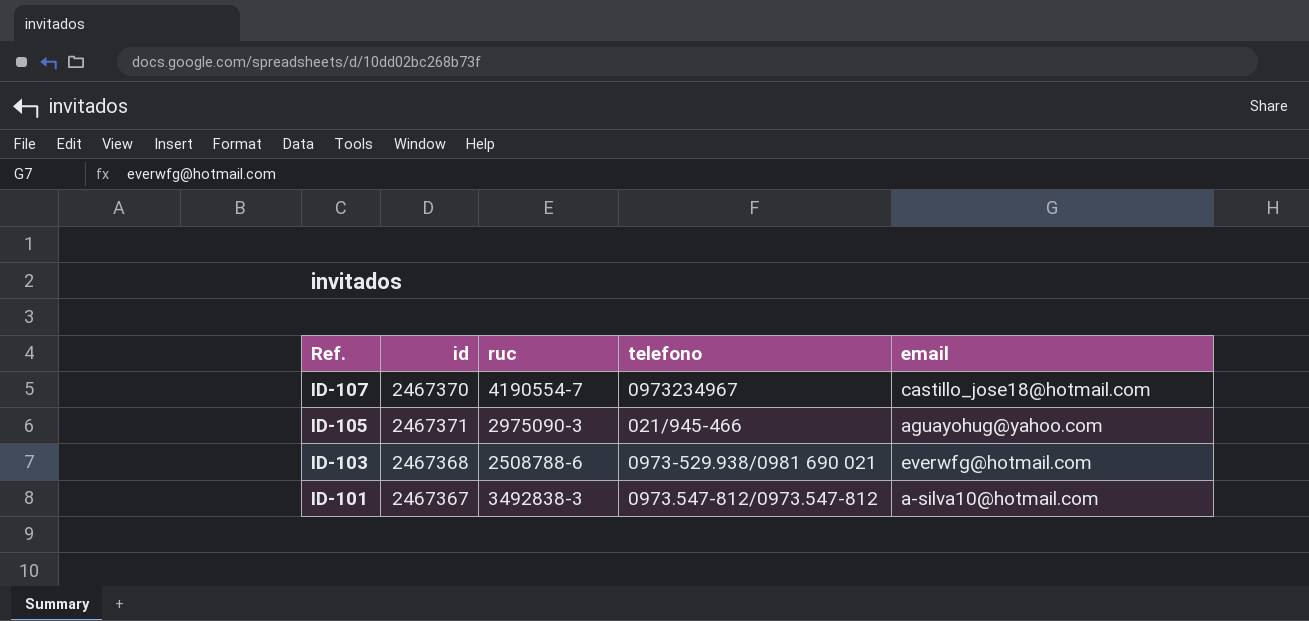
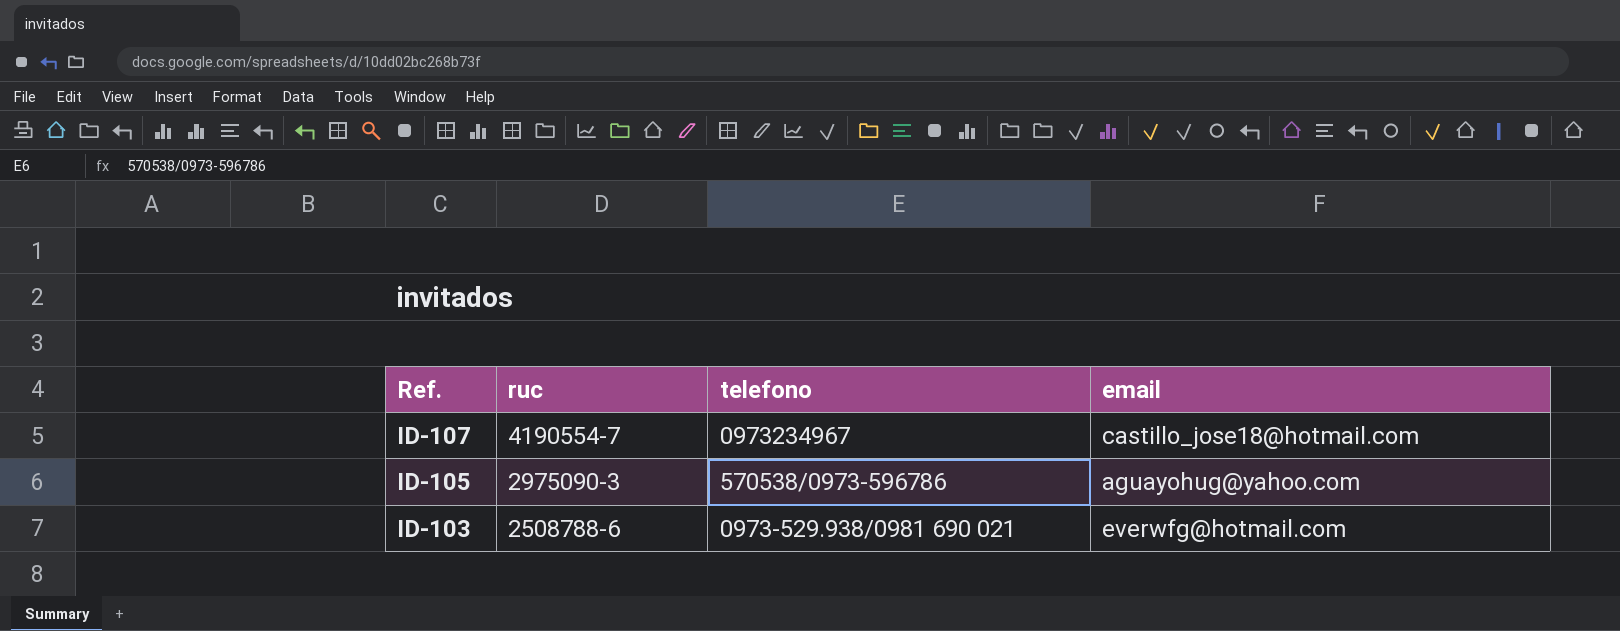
column id | position: 2 -> none
row ID-101: 2467367 | 3492838-3 | 0973.547-812/0973.547-812 | a-silva10@hotmail.com -> none
ID-105 | telefono: 021/945-466 -> 570538/0973-596786

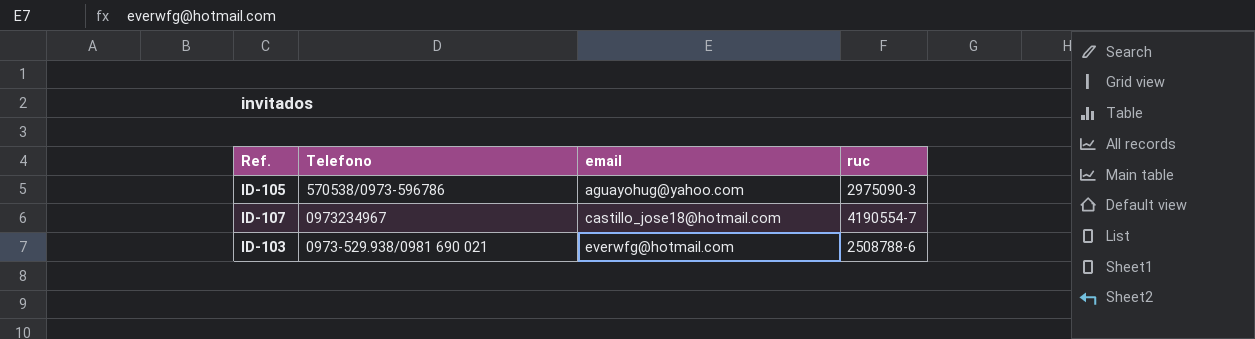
row order: Ref. descending -> email ascending
column name: telefono -> Telefono
column ruc | position: 2 -> 4

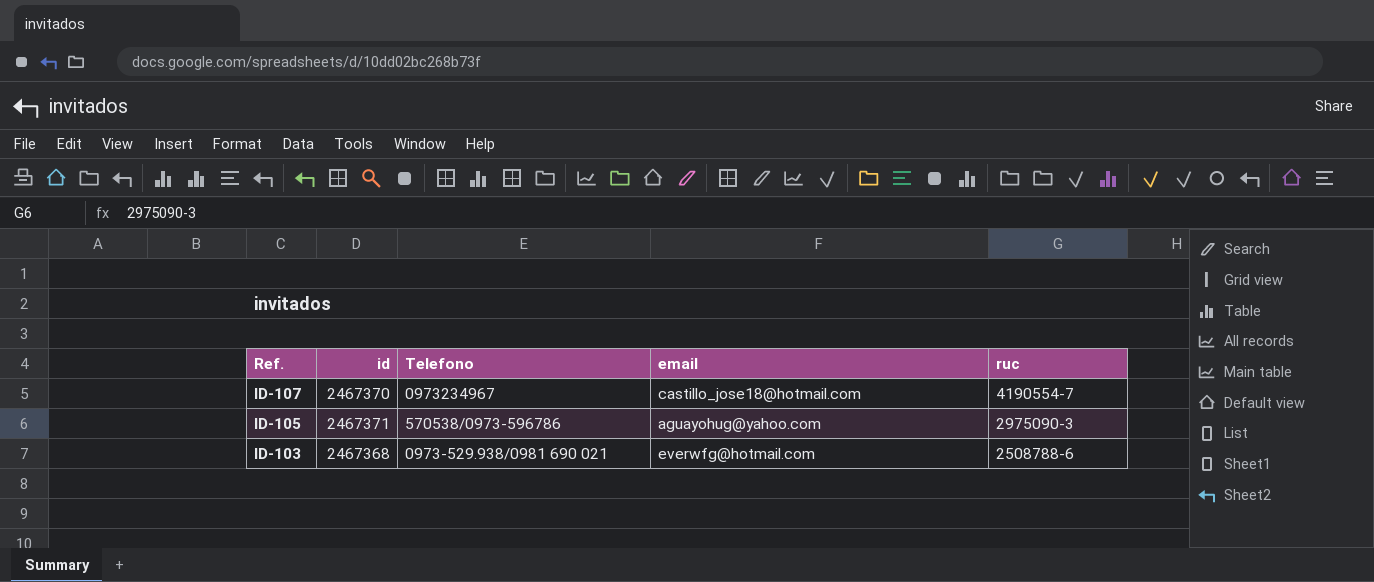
row order: email ascending -> Ref. descending
column id | position: none -> 2

